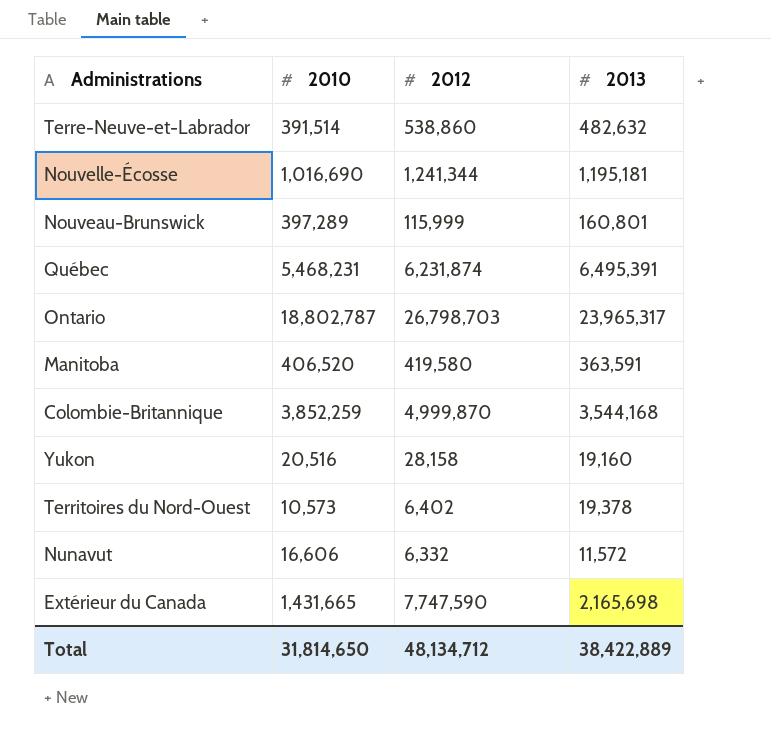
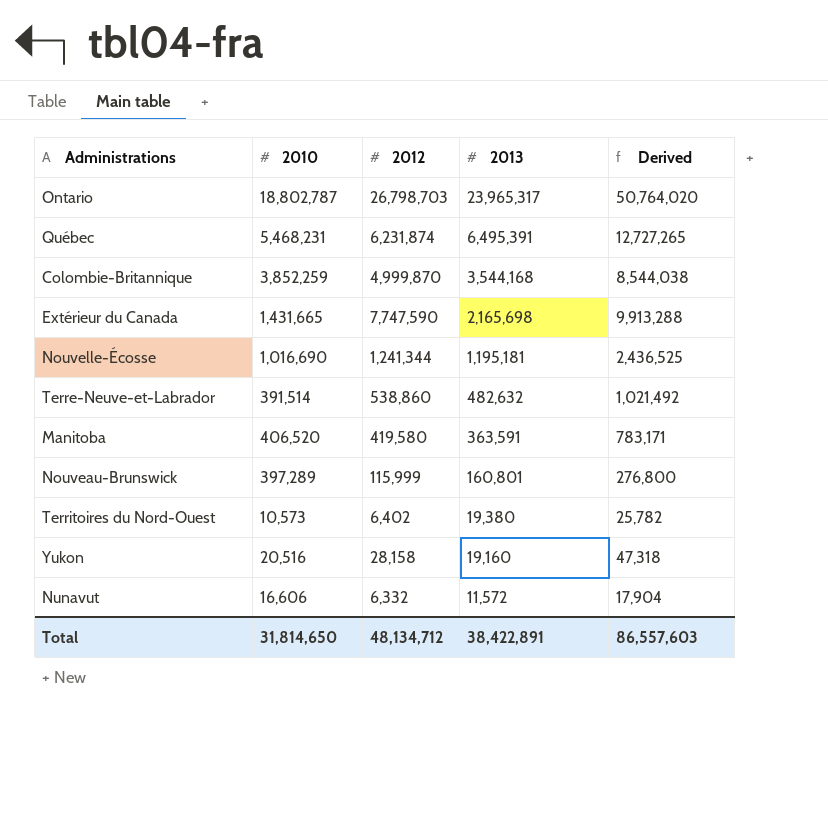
row order: none -> 2013 descending
column Derived | formula: none -> [2012] + [2013]
Territoires du Nord-Ouest | 2013: 19,378 -> 19,380
Total | 2013: 38,422,889 -> 38,422,891

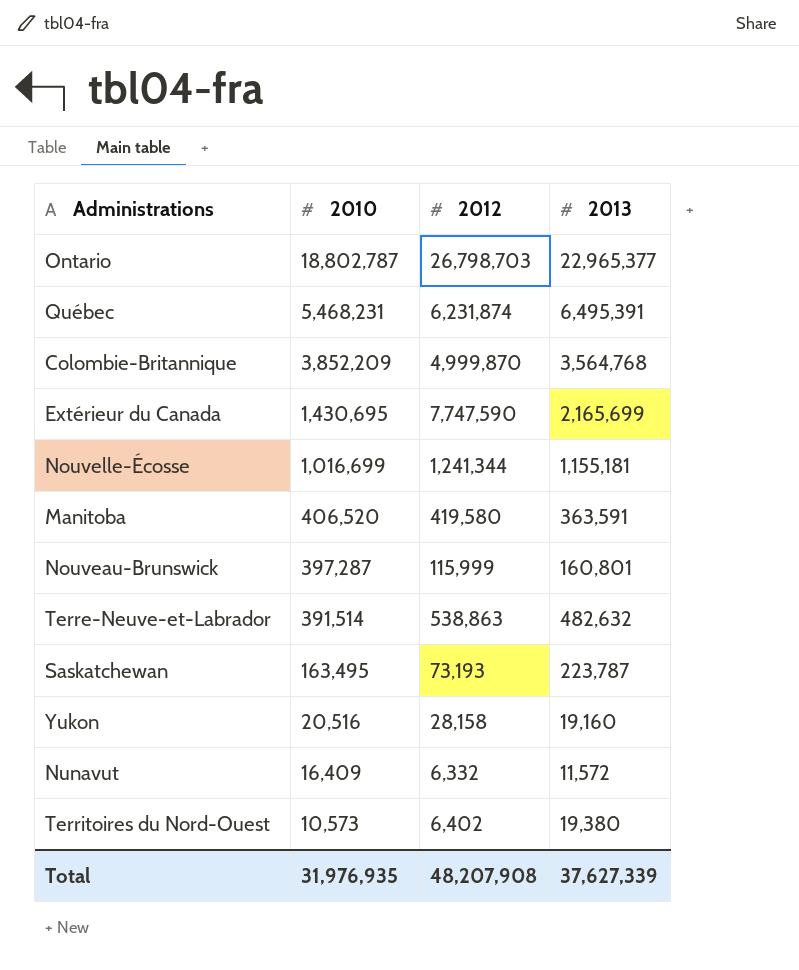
row order: 2013 descending -> 2010 descending
column Derived | formula: [2012] + [2013] -> none
Ontario | 2013: 23,965,317 -> 22,965,377
Colombie-Britannique | 2010: 3,852,259 -> 3,852,209
Colombie-Britannique | 2013: 3,544,168 -> 3,564,768
Extérieur du Canada | 2010: 1,431,665 -> 1,430,695
Extérieur du Canada | 2013: 2,165,698 -> 2,165,699
Nouvelle-Écosse | 2010: 1,016,690 -> 1,016,699
Nouvelle-Écosse | 2013: 1,195,181 -> 1,155,181
Nouveau-Brunswick | 2010: 397,289 -> 397,287
Terre-Neuve-et-Labrador | 2012: 538,860 -> 538,863
row Saskatchewan: none -> 163,495 | 73,193 | 223,787
Nunavut | 2010: 16,606 -> 16,409
Total | 2010: 31,814,650 -> 31,976,935
Total | 2012: 48,134,712 -> 48,207,908
Total | 2013: 38,422,891 -> 37,627,339

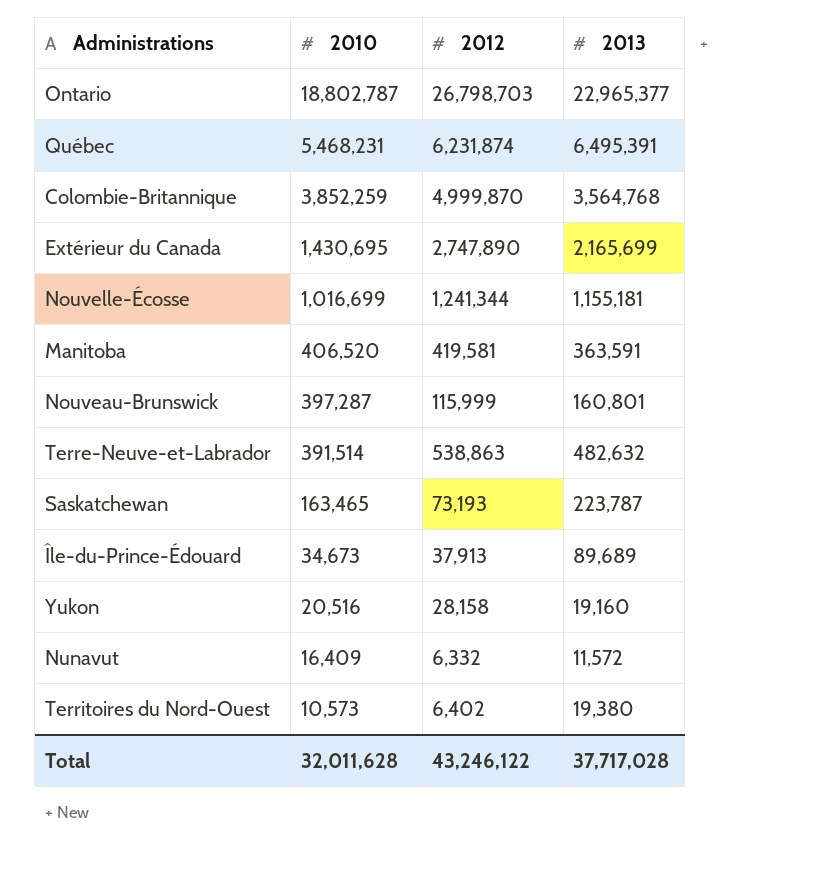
Colombie-Britannique | 2010: 3,852,209 -> 3,852,259
Extérieur du Canada | 2012: 7,747,590 -> 2,747,890
Manitoba | 2012: 419,580 -> 419,581
Saskatchewan | 2010: 163,495 -> 163,465
row Île-du-Prince-Édouard: none -> 34,673 | 37,913 | 89,689
Total | 2010: 31,976,935 -> 32,011,628
Total | 2012: 48,207,908 -> 43,246,122
Total | 2013: 37,627,339 -> 37,717,028

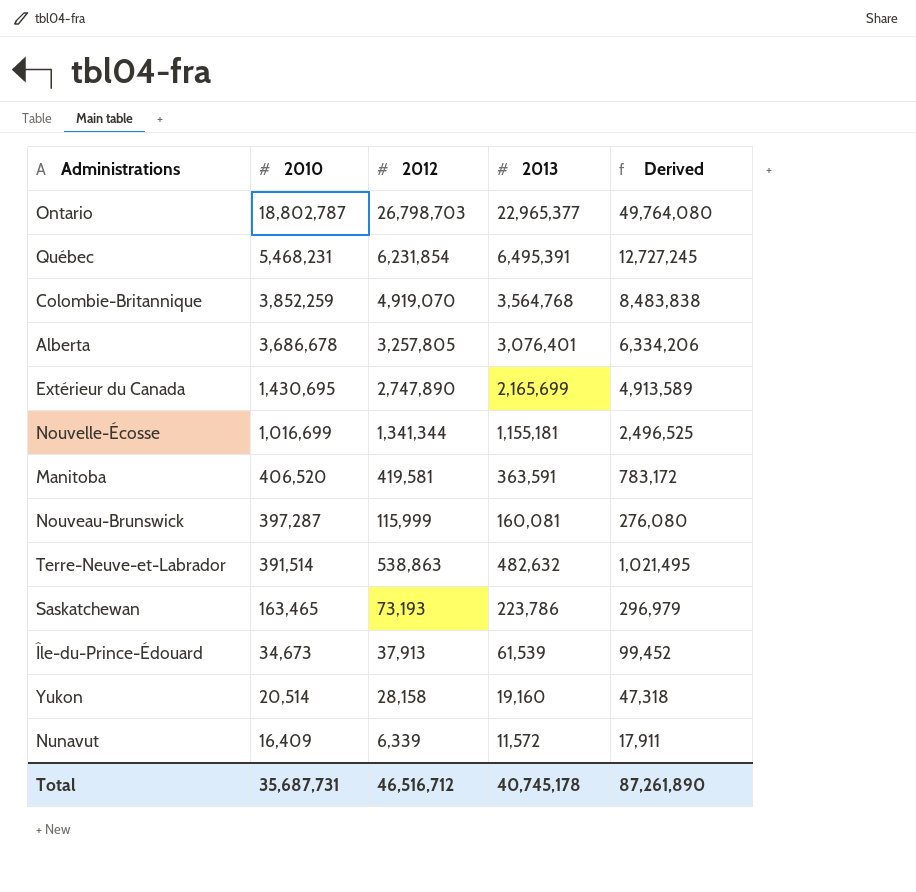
column Derived | formula: none -> [2012] + [2013]
row Territoires du Nord-Ouest: 10,573 | 6,402 | 19,380 -> none
Québec | 2012: 6,231,874 -> 6,231,854
Colombie-Britannique | 2012: 4,999,870 -> 4,919,070
row Alberta: none -> 3,686,678 | 3,257,805 | 3,076,401 | 6,334,206
Nouvelle-Écosse | 2012: 1,241,344 -> 1,341,344
Nouveau-Brunswick | 2013: 160,801 -> 160,081
Saskatchewan | 2013: 223,787 -> 223,786
Île-du-Prince-Édouard | 2013: 89,689 -> 61,539
Yukon | 2010: 20,516 -> 20,514
Nunavut | 2012: 6,332 -> 6,339
Total | 2010: 32,011,628 -> 35,687,731
Total | 2012: 43,246,122 -> 46,516,712
Total | 2013: 37,717,028 -> 40,745,178

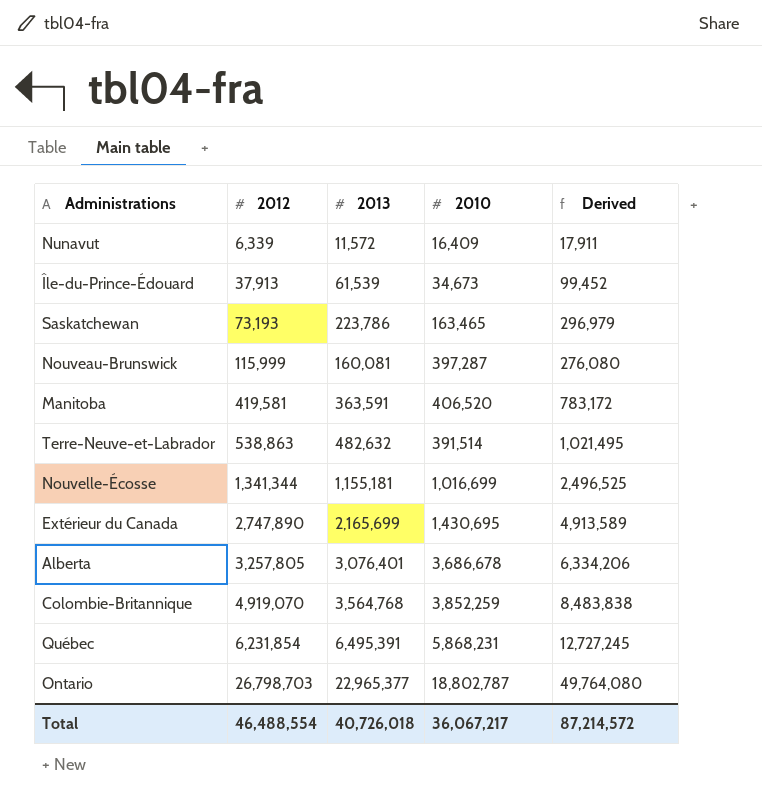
row order: 2010 descending -> 2012 ascending
column 2010 | position: 2 -> 4
row Yukon: 20,514 | 28,158 | 19,160 | 47,318 -> none
Québec | 2010: 5,468,231 -> 5,868,231
Total | 2012: 46,516,712 -> 46,488,554
Total | 2013: 40,745,178 -> 40,726,018
Total | 2010: 35,687,731 -> 36,067,217
Total | Derived: 87,261,890 -> 87,214,572

